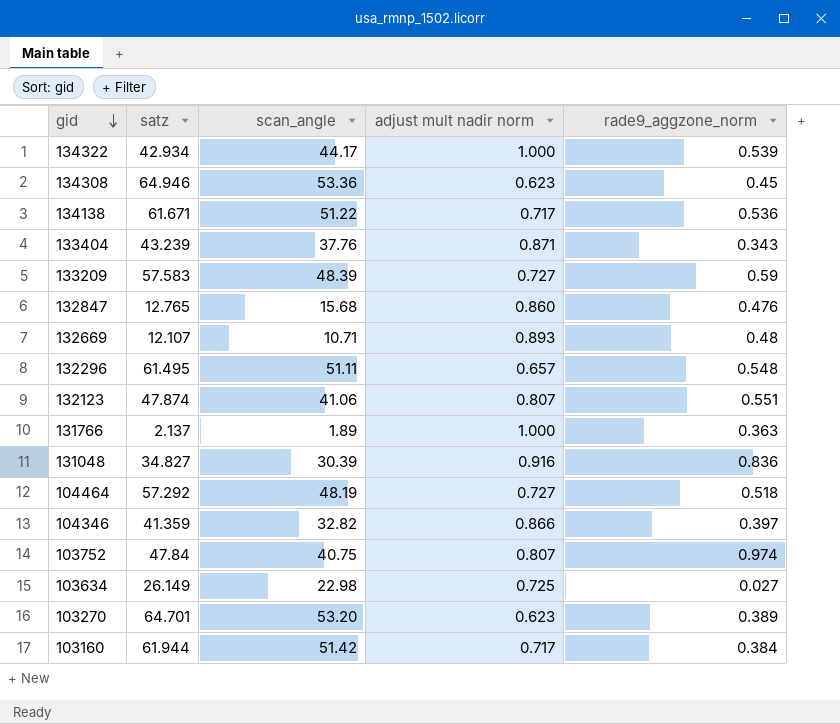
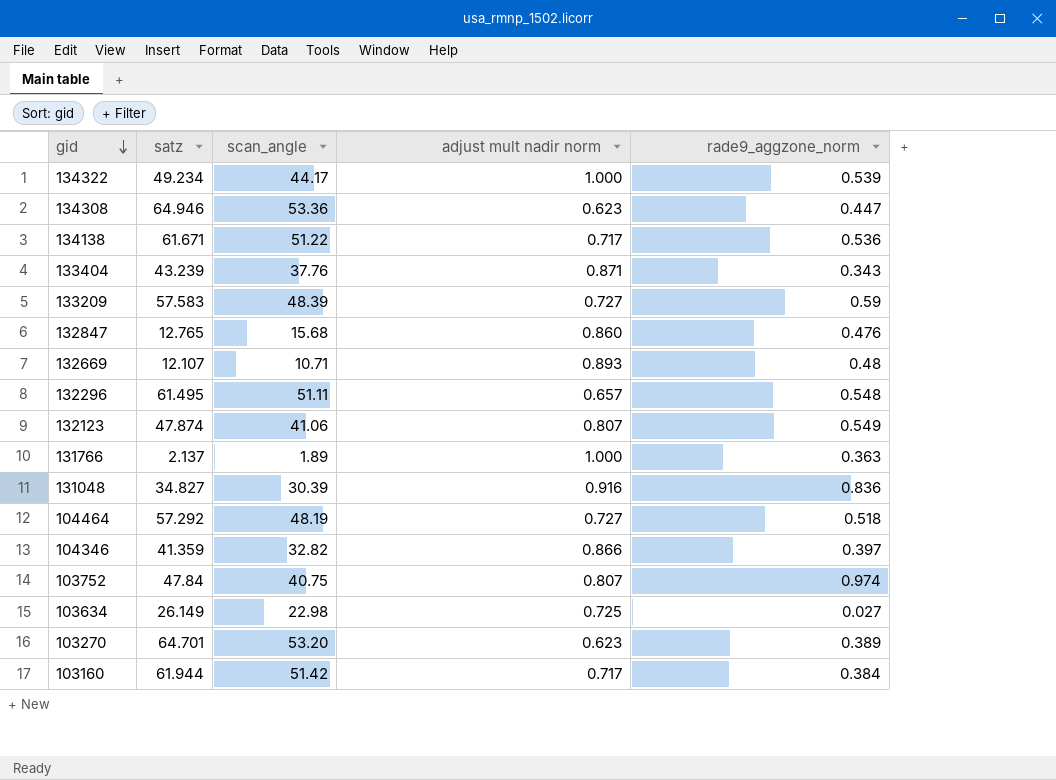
134322 | satz: 42.934 -> 49.234
134308 | rade9_aggzone_norm: 0.45 -> 0.447
132123 | rade9_aggzone_norm: 0.551 -> 0.549

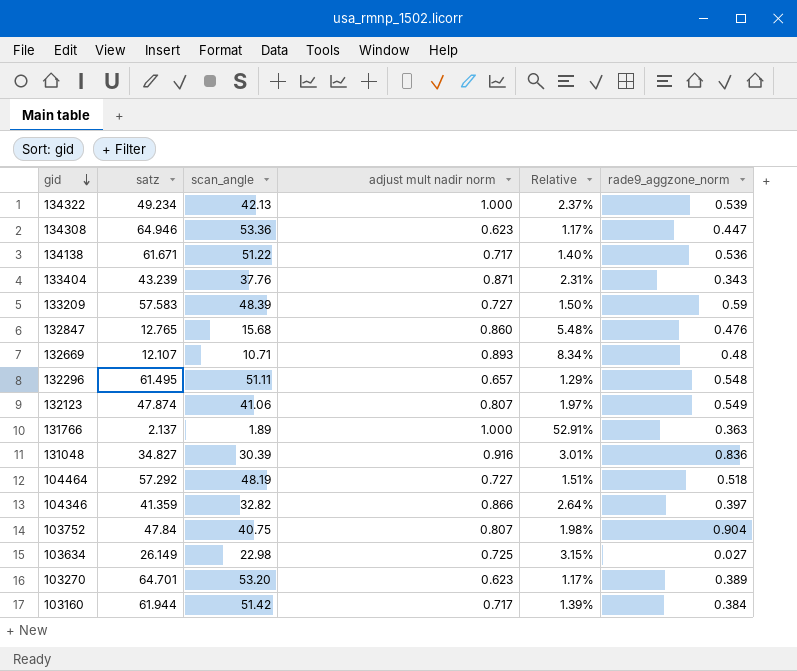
column Relative | formula: none -> [adjust mult nadir norm] / [scan_angle]
134322 | scan_angle: 44.17 -> 42.13
103752 | rade9_aggzone_norm: 0.974 -> 0.904

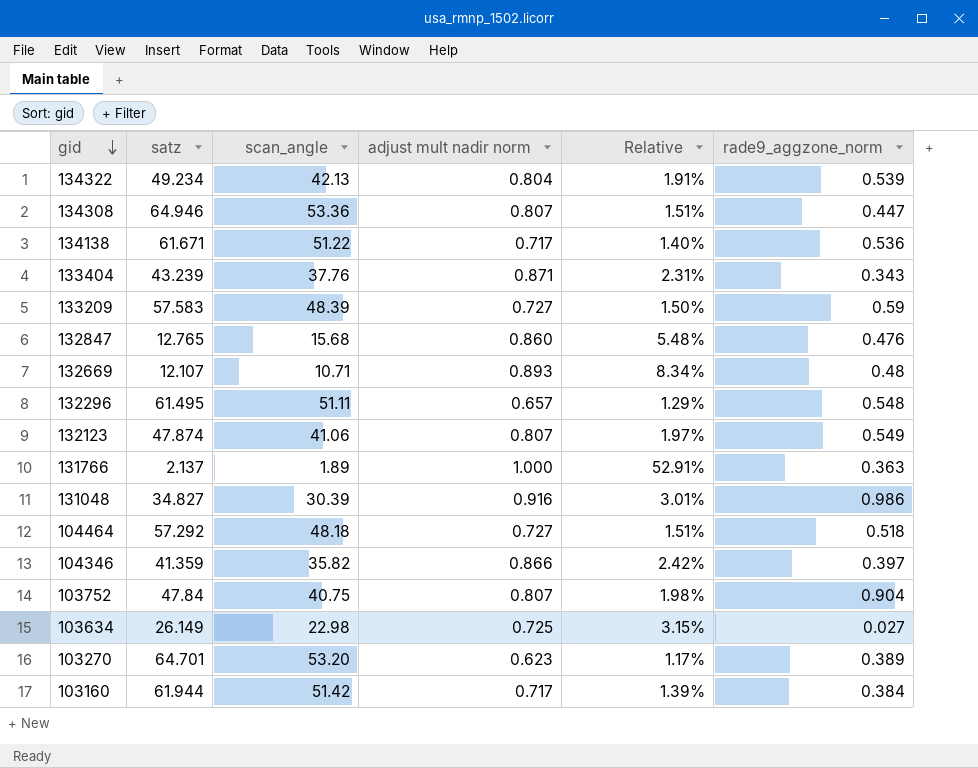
134322 | adjust mult nadir norm: 1.000 -> 0.804
134322 | Relative: 2.37% -> 1.91%
134308 | adjust mult nadir norm: 0.623 -> 0.807
134308 | Relative: 1.17% -> 1.51%
131048 | rade9_aggzone_norm: 0.836 -> 0.986
104464 | scan_angle: 48.19 -> 48.18
104346 | scan_angle: 32.82 -> 35.82
104346 | Relative: 2.64% -> 2.42%

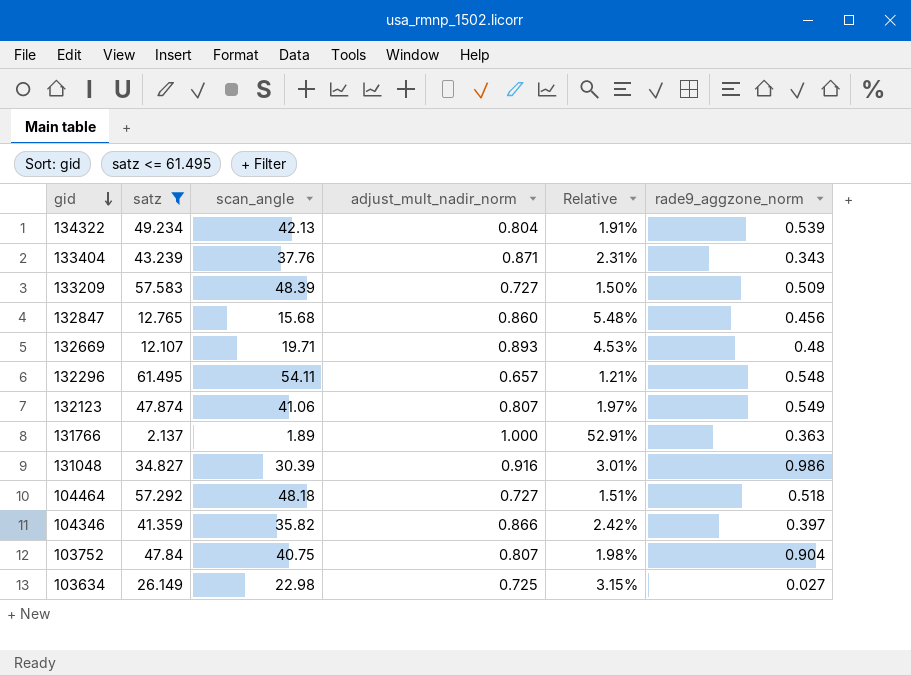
filter: none -> satz <= 61.495
column name: adjust mult nadir norm -> adjust_mult_nadir_norm
133209 | rade9_aggzone_norm: 0.59 -> 0.509
132847 | rade9_aggzone_norm: 0.476 -> 0.456
132669 | scan_angle: 10.71 -> 19.71
132669 | Relative: 8.34% -> 4.53%
132296 | scan_angle: 51.11 -> 54.11
132296 | Relative: 1.29% -> 1.21%

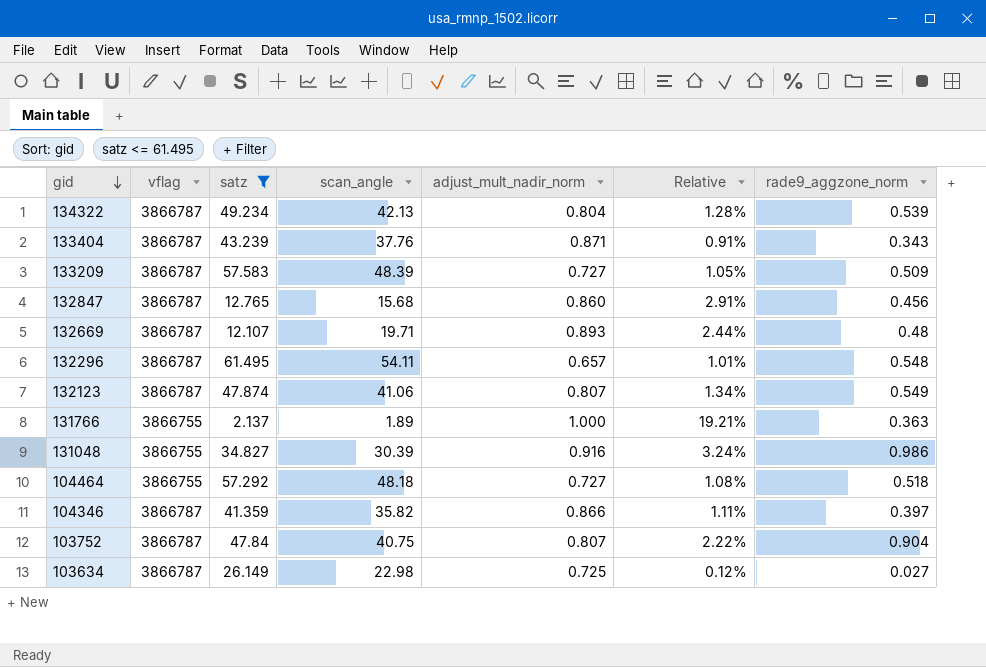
column vflag | position: none -> 2
column Relative | formula: [adjust_mult_nadir_norm] / [scan_angle] -> [rade9_aggzone_norm] / [scan_angle]

